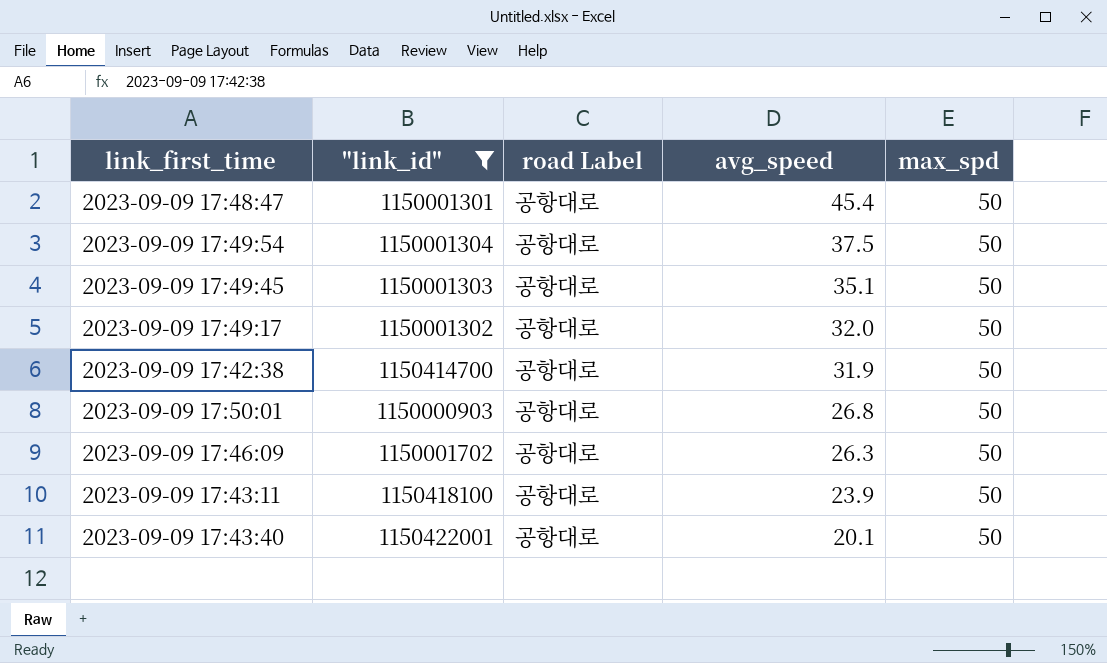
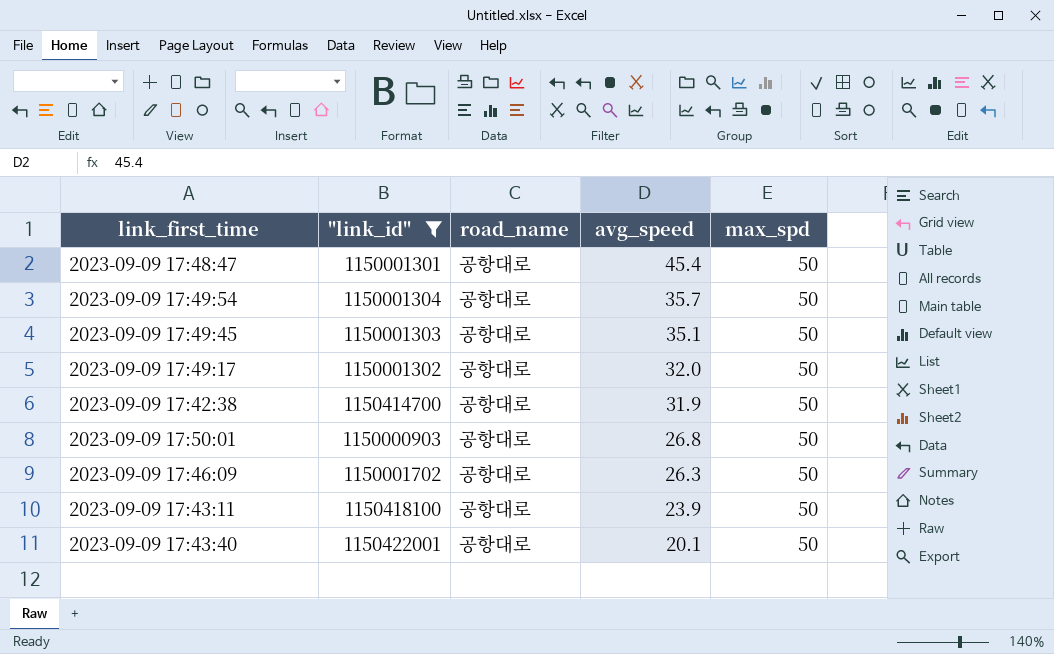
column name: road Label -> road_name
2023-09-09 17:49:54 | avg_speed: 37.5 -> 35.7

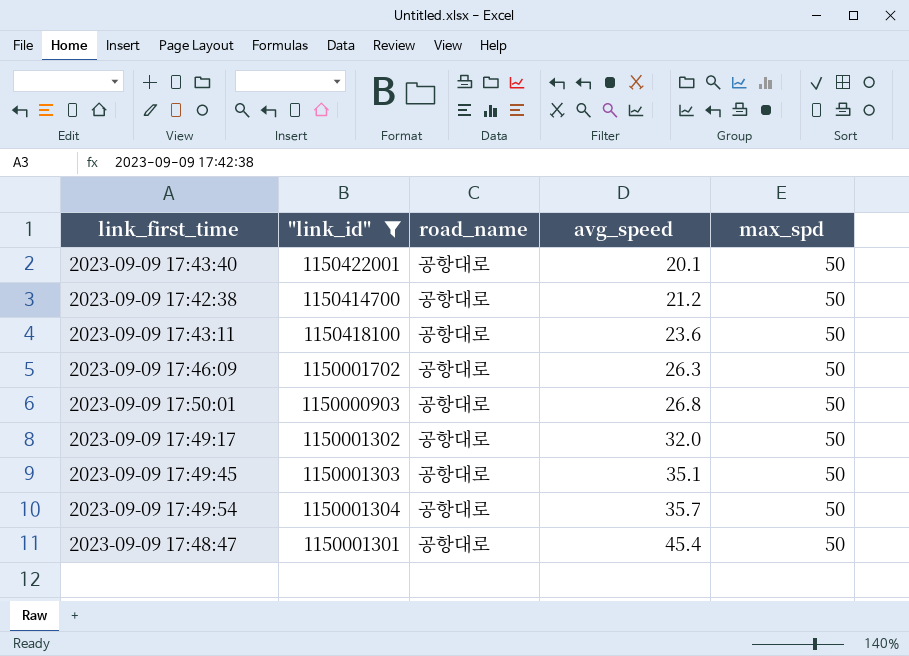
row order: avg_speed descending -> avg_speed ascending
2023-09-09 17:42:38 | avg_speed: 31.9 -> 21.2
2023-09-09 17:43:11 | avg_speed: 23.9 -> 23.6

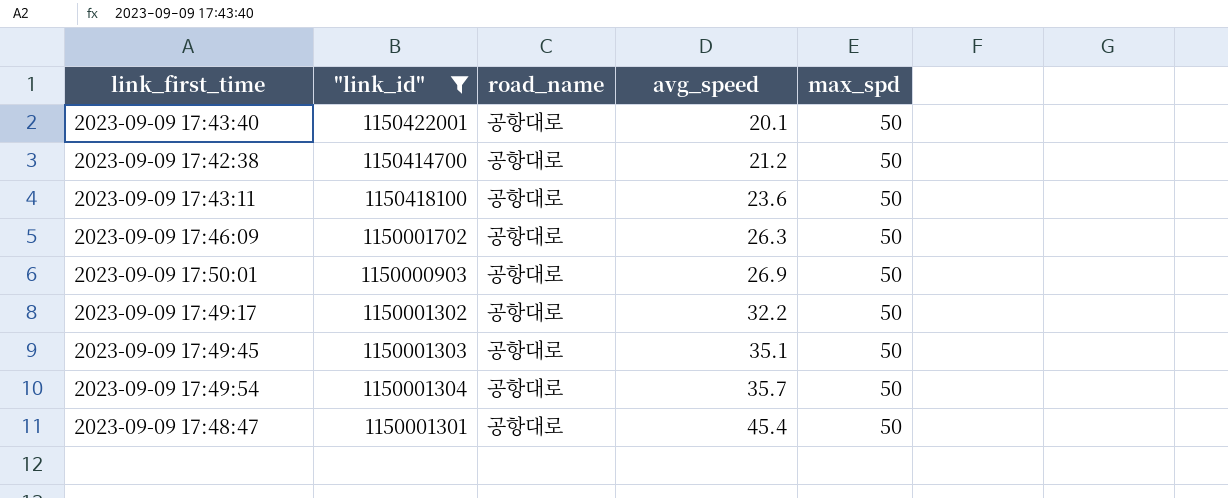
2023-09-09 17:50:01 | avg_speed: 26.8 -> 26.9
2023-09-09 17:49:17 | avg_speed: 32.0 -> 32.2

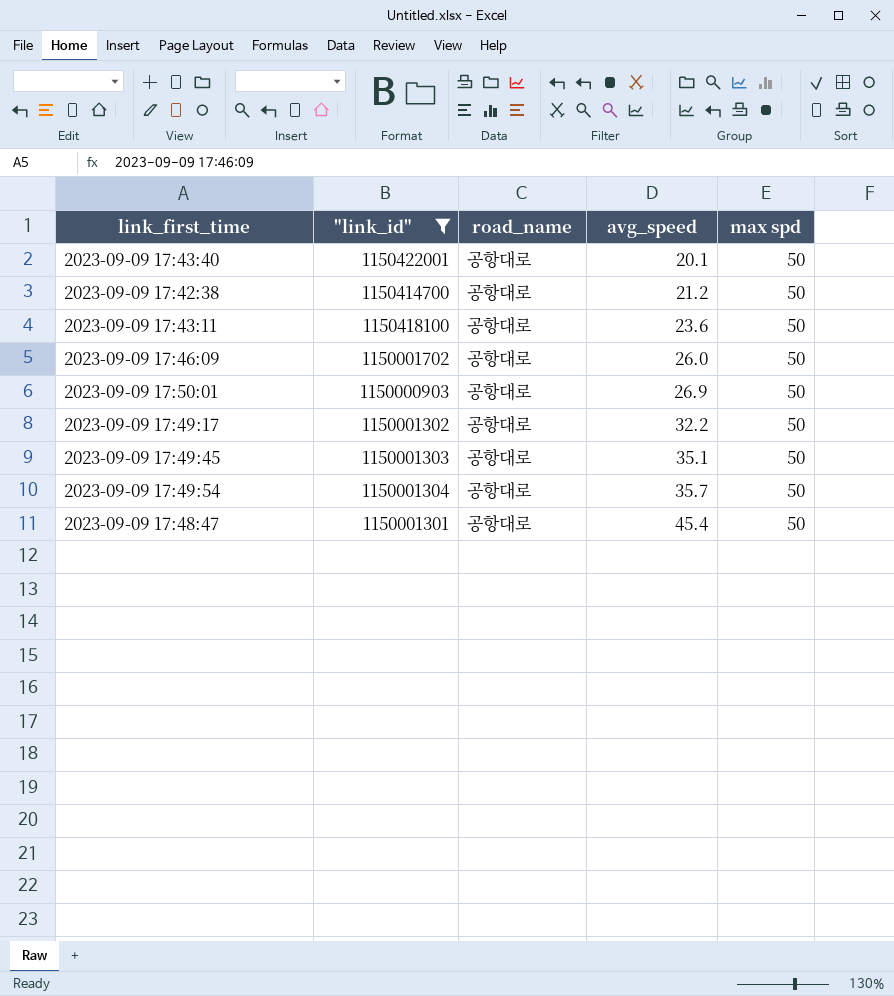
column name: max_spd -> max spd
2023-09-09 17:46:09 | avg_speed: 26.3 -> 26.0

